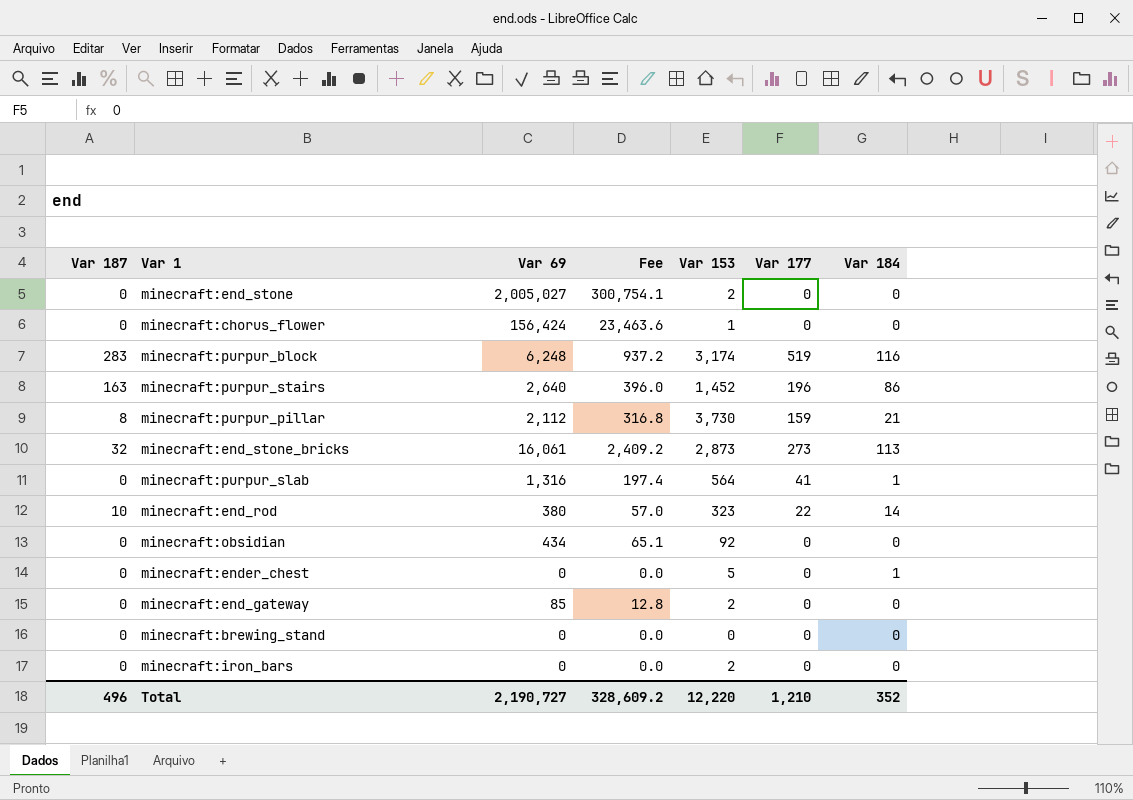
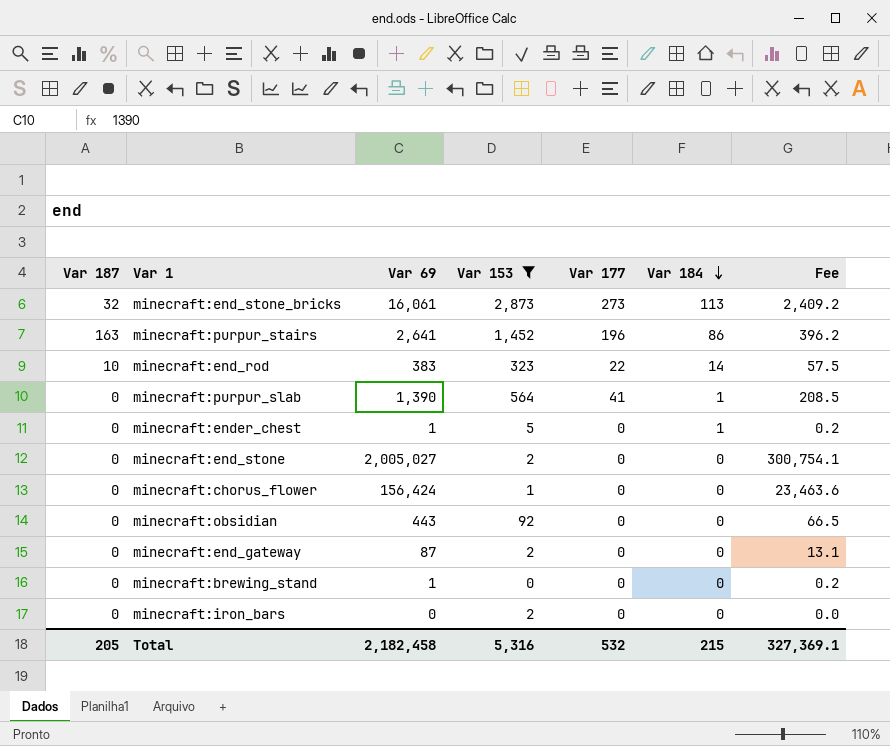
filter: none -> Var 153 <= 2,873
row order: none -> Var 184 descending
column Fee | position: 4 -> 7
minecraft:purpur_stairs | Var 69: 2,640 -> 2,641
minecraft:purpur_stairs | Fee: 396.0 -> 396.2
minecraft:end_rod | Var 69: 380 -> 383
minecraft:end_rod | Fee: 57.0 -> 57.5
minecraft:purpur_slab | Var 69: 1,316 -> 1,390
minecraft:purpur_slab | Fee: 197.4 -> 208.5
minecraft:ender_chest | Var 69: 0 -> 1
minecraft:ender_chest | Fee: 0.0 -> 0.2
minecraft:obsidian | Var 69: 434 -> 443
minecraft:obsidian | Fee: 65.1 -> 66.5
minecraft:end_gateway | Var 69: 85 -> 87
minecraft:end_gateway | Fee: 12.8 -> 13.1
minecraft:brewing_stand | Var 69: 0 -> 1
minecraft:brewing_stand | Fee: 0.0 -> 0.2
Total | Var 187: 496 -> 205
Total | Var 69: 2,190,727 -> 2,182,458
Total | Var 153: 12,220 -> 5,316
Total | Var 177: 1,210 -> 532
Total | Var 184: 352 -> 215
Total | Fee: 328,609.2 -> 327,369.1

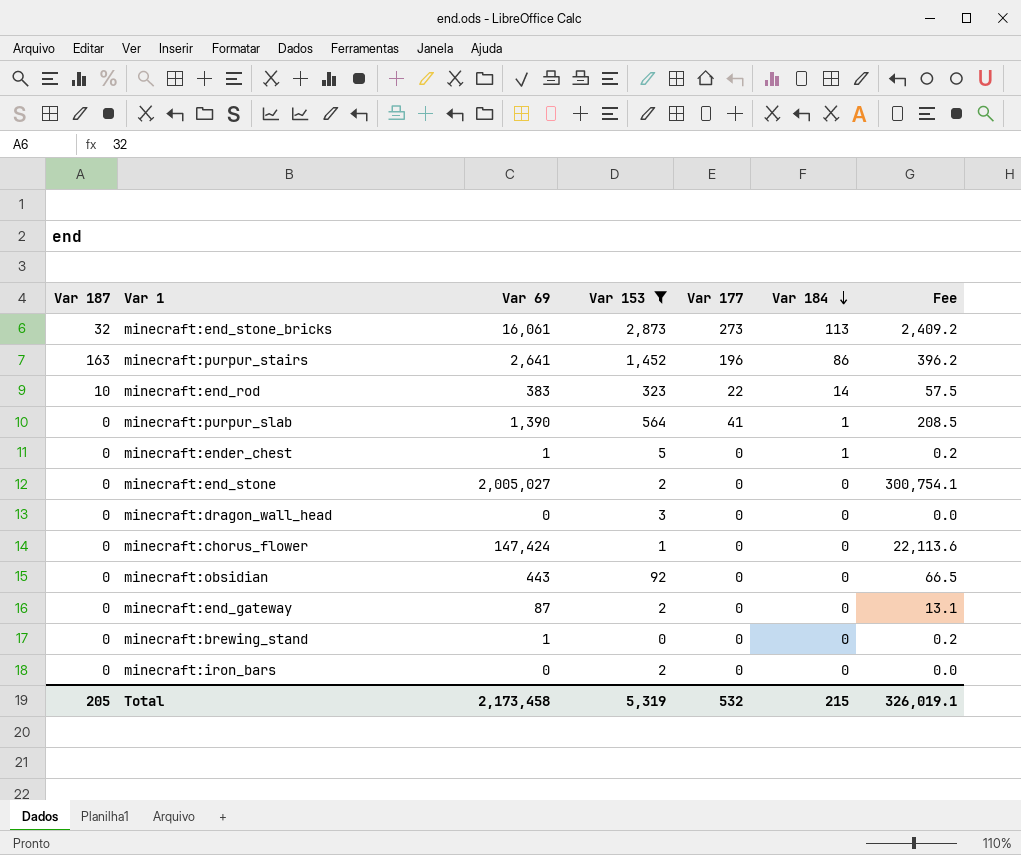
row minecraft:dragon_wall_head: none -> 0 | 0 | 3 | 0 | 0 | 0.0
minecraft:chorus_flower | Var 69: 156,424 -> 147,424
minecraft:chorus_flower | Fee: 23,463.6 -> 22,113.6
Total | Var 69: 2,182,458 -> 2,173,458
Total | Var 153: 5,316 -> 5,319
Total | Fee: 327,369.1 -> 326,019.1

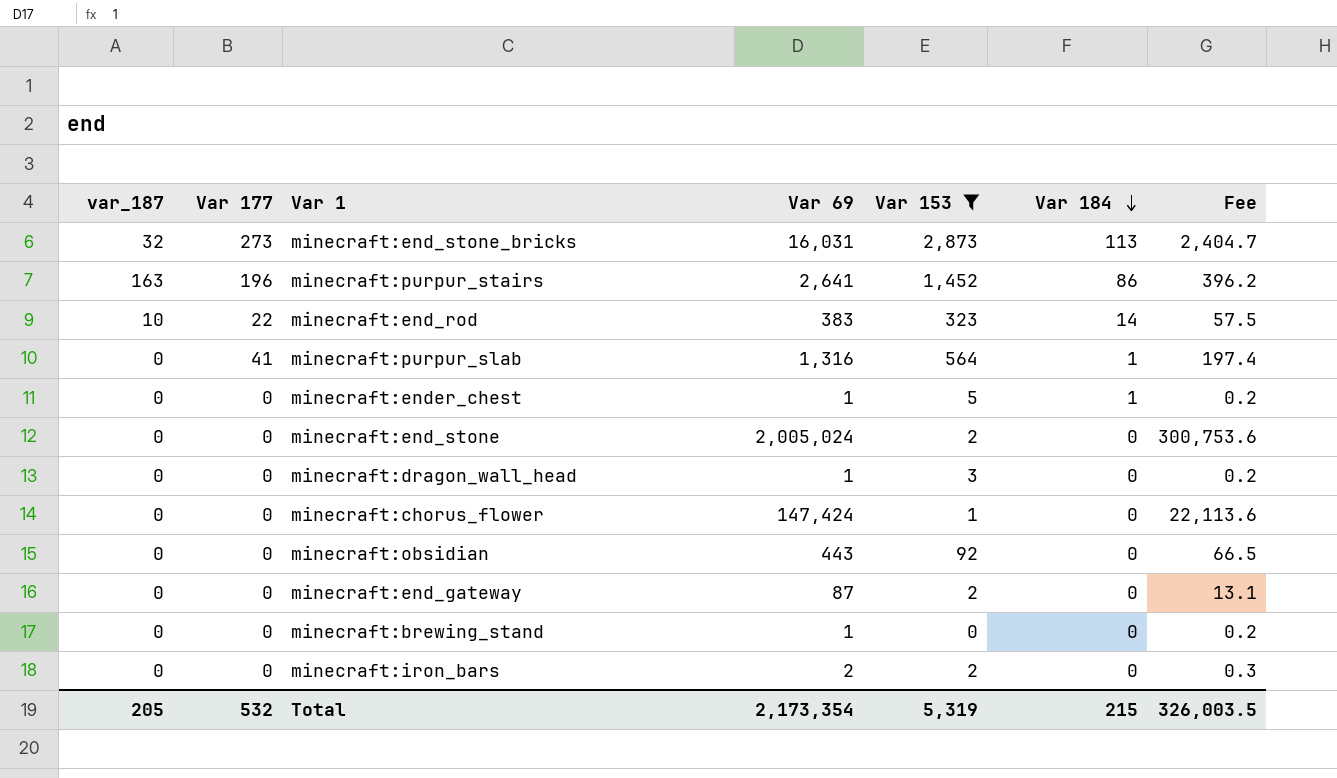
column name: Var 187 -> var_187
column Var 177 | position: 5 -> 2
minecraft:end_stone_bricks | Var 69: 16,061 -> 16,031
minecraft:end_stone_bricks | Fee: 2,409.2 -> 2,404.7
minecraft:purpur_slab | Var 69: 1,390 -> 1,316
minecraft:purpur_slab | Fee: 208.5 -> 197.4
minecraft:end_stone | Var 69: 2,005,027 -> 2,005,024
minecraft:end_stone | Fee: 300,754.1 -> 300,753.6
minecraft:dragon_wall_head | Var 69: 0 -> 1
minecraft:dragon_wall_head | Fee: 0.0 -> 0.2
minecraft:iron_bars | Var 69: 0 -> 2
minecraft:iron_bars | Fee: 0.0 -> 0.3
Total | Var 69: 2,173,458 -> 2,173,354
Total | Fee: 326,019.1 -> 326,003.5

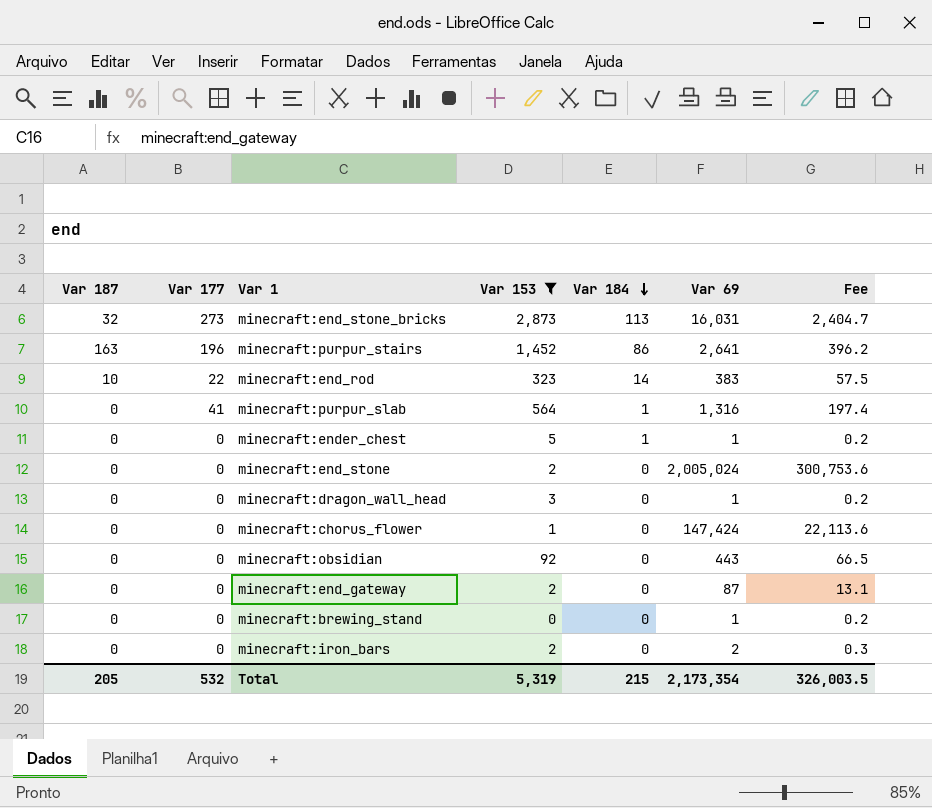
column name: var_187 -> Var 187
column Var 69 | position: 4 -> 6

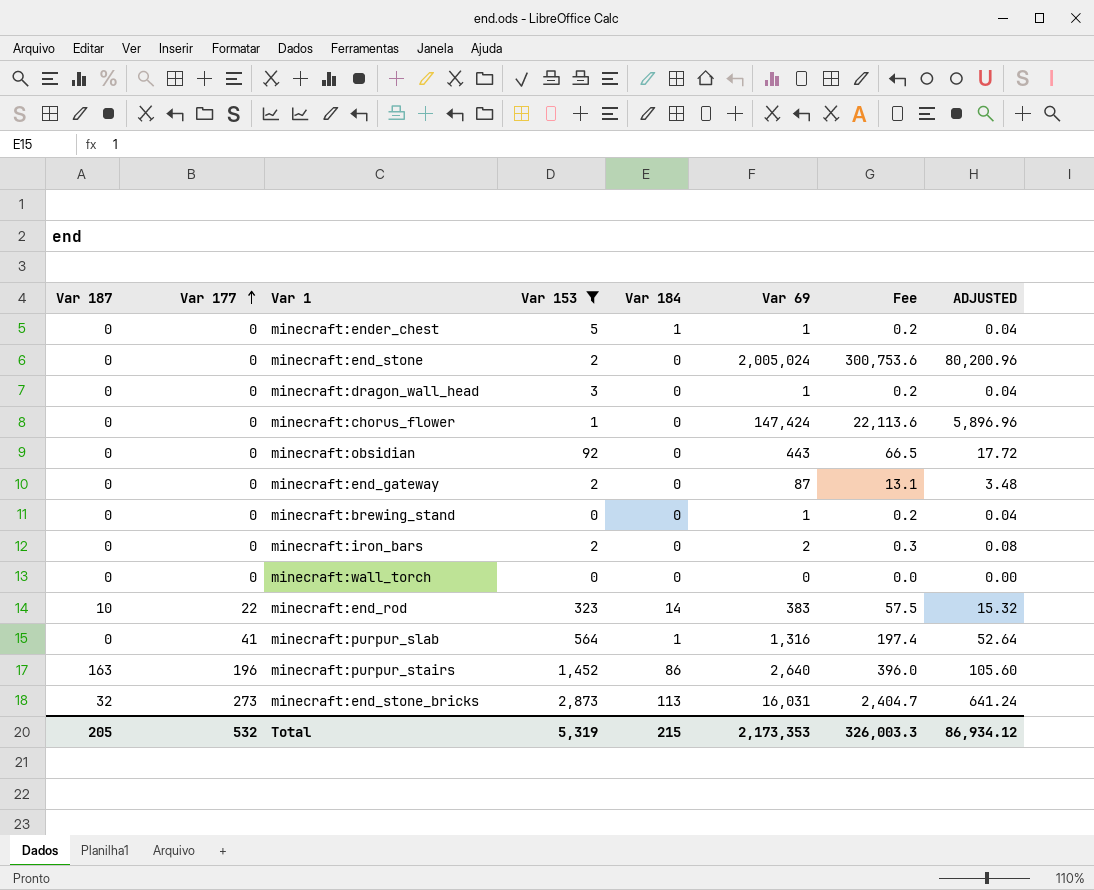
row order: Var 184 descending -> Var 177 ascending
column ADJUSTED | formula: none -> [Var 69] * 0.04
row minecraft:wall_torch: none -> 0 | 0 | 0 | 0 | 0 | 0.0 | 0.00
minecraft:purpur_stairs | Var 69: 2,641 -> 2,640
minecraft:purpur_stairs | Fee: 396.2 -> 396.0
Total | Var 69: 2,173,354 -> 2,173,353
Total | Fee: 326,003.5 -> 326,003.3

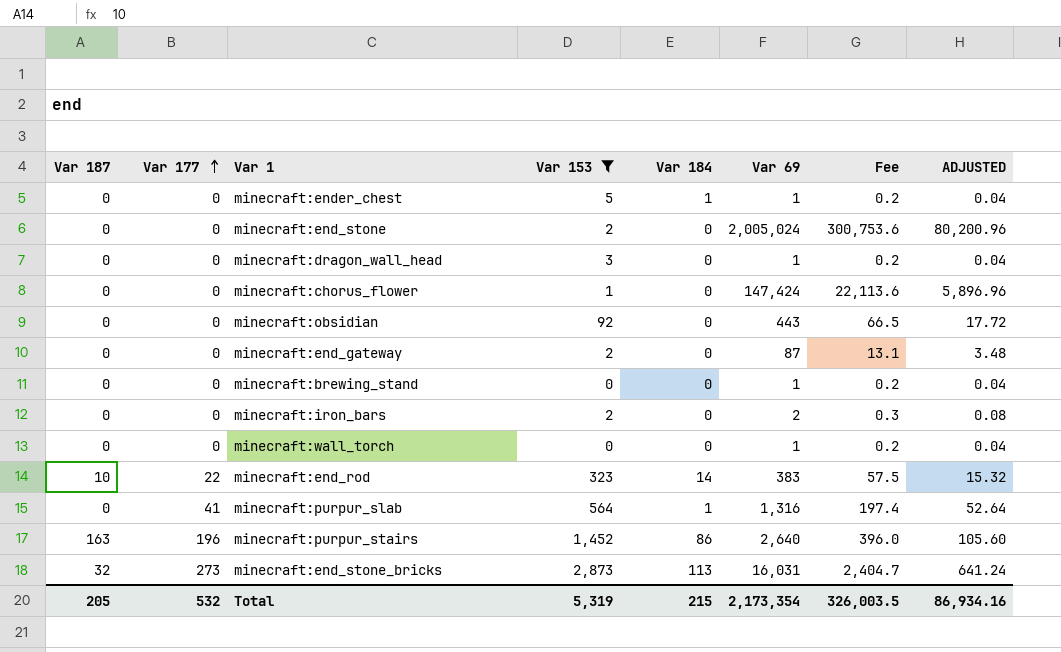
minecraft:wall_torch | Var 69: 0 -> 1
minecraft:wall_torch | Fee: 0.0 -> 0.2
minecraft:wall_torch | ADJUSTED: 0.00 -> 0.04
Total | Var 69: 2,173,353 -> 2,173,354
Total | Fee: 326,003.3 -> 326,003.5
Total | ADJUSTED: 86,934.12 -> 86,934.16

